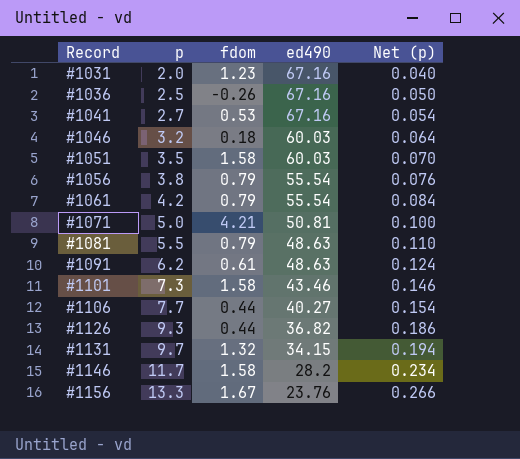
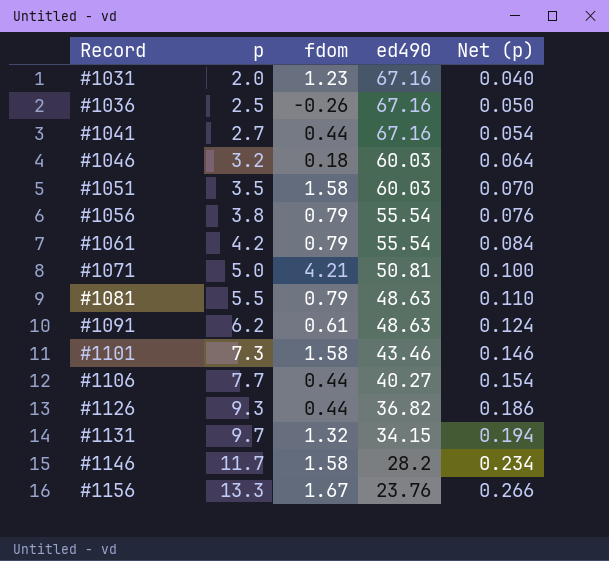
#1041 | fdom: 0.53 -> 0.44

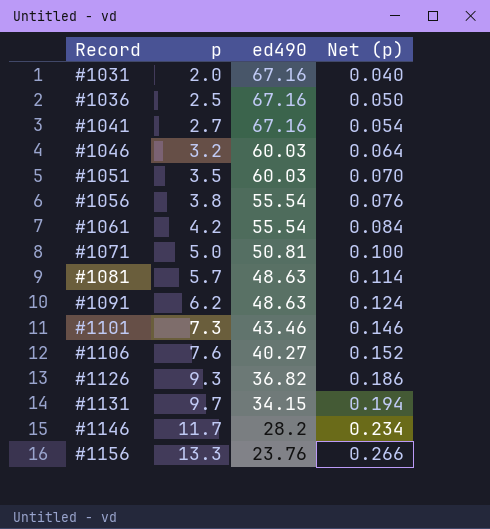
column fdom | position: 3 -> none
#1081 | p: 5.5 -> 5.7
#1081 | Net (p): 0.110 -> 0.114
#1106 | p: 7.7 -> 7.6
#1106 | Net (p): 0.154 -> 0.152

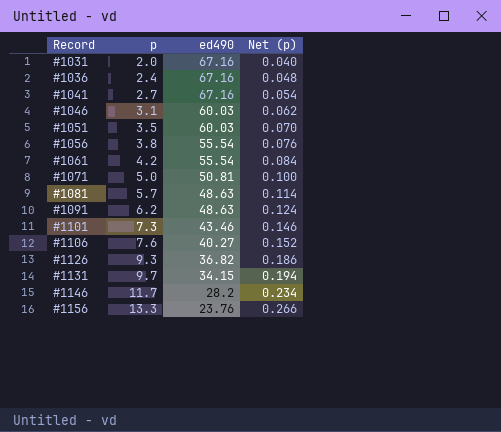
#1036 | p: 2.5 -> 2.4
#1036 | Net (p): 0.050 -> 0.048
#1046 | p: 3.2 -> 3.1
#1046 | Net (p): 0.064 -> 0.062

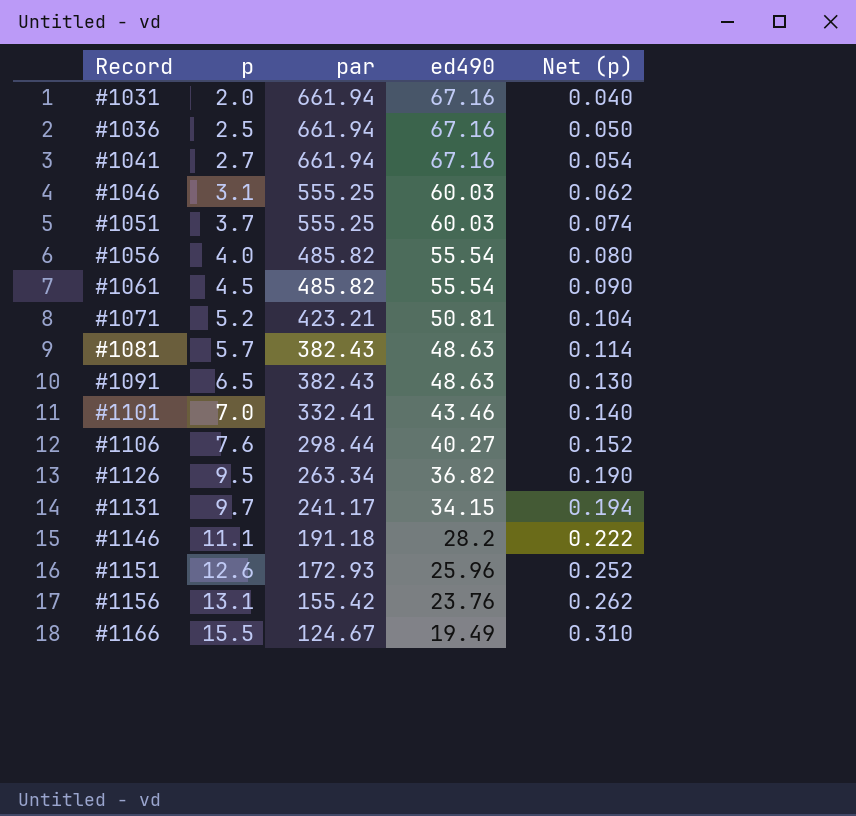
column par | position: none -> 3
#1036 | p: 2.4 -> 2.5
#1036 | Net (p): 0.048 -> 0.050
#1051 | p: 3.5 -> 3.7
#1051 | Net (p): 0.070 -> 0.074
#1056 | p: 3.8 -> 4.0
#1056 | Net (p): 0.076 -> 0.080
#1061 | p: 4.2 -> 4.5
#1061 | Net (p): 0.084 -> 0.090
#1071 | p: 5.0 -> 5.2
#1071 | Net (p): 0.100 -> 0.104
#1091 | p: 6.2 -> 6.5
#1091 | Net (p): 0.124 -> 0.130
#1101 | p: 7.3 -> 7.0
#1101 | Net (p): 0.146 -> 0.140
#1126 | p: 9.3 -> 9.5
#1126 | Net (p): 0.186 -> 0.190
#1146 | p: 11.7 -> 11.1
#1146 | Net (p): 0.234 -> 0.222
row #1151: none -> 12.6 | 172.93 | 25.96 | 0.252
#1156 | p: 13.3 -> 13.1
#1156 | Net (p): 0.266 -> 0.262
row #1166: none -> 15.5 | 124.67 | 19.49 | 0.310

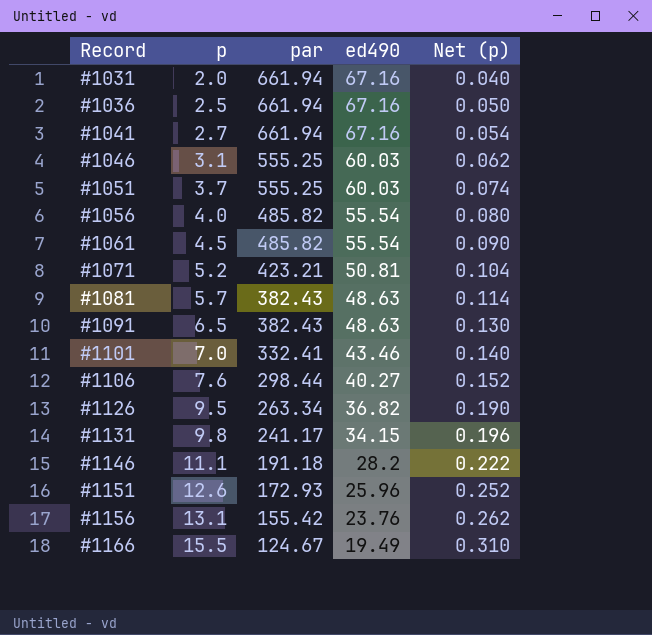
#1131 | p: 9.7 -> 9.8
#1131 | Net (p): 0.194 -> 0.196

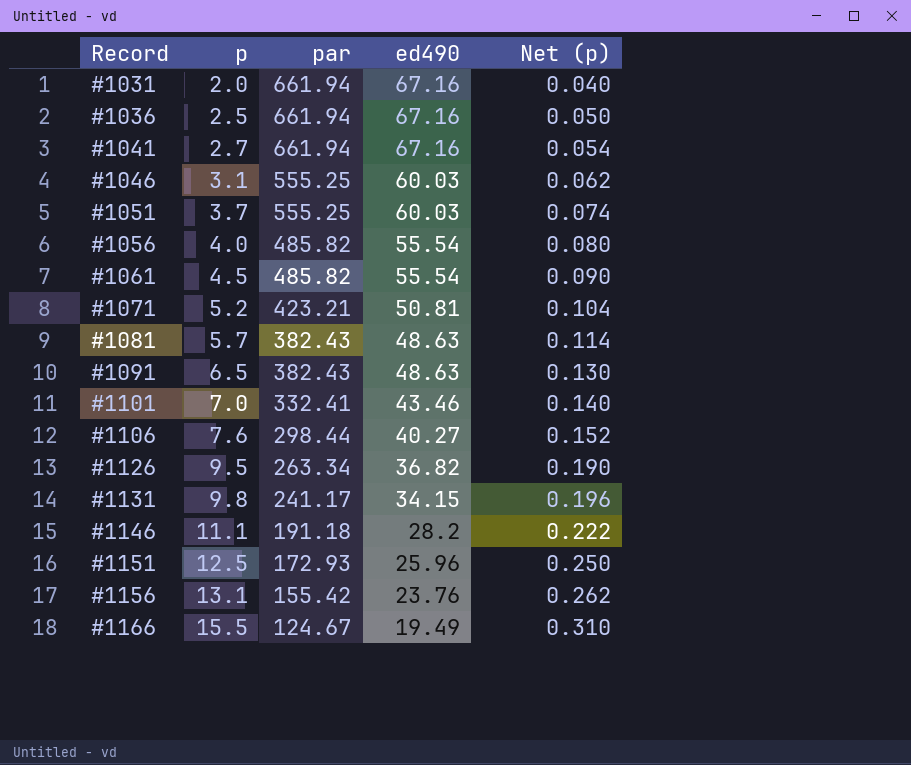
#1151 | p: 12.6 -> 12.5
#1151 | Net (p): 0.252 -> 0.250

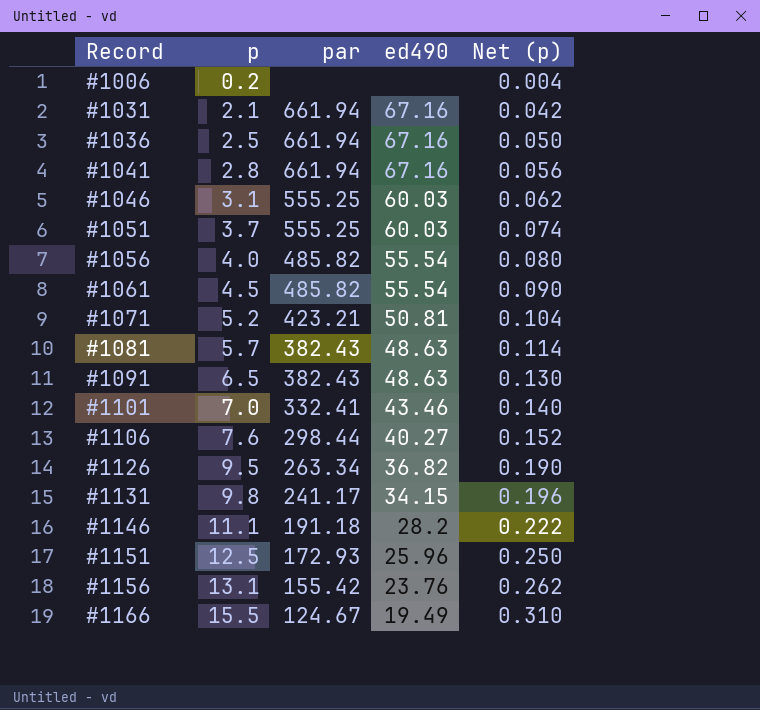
row #1006: none -> 0.2 | none | none | 0.004
#1031 | p: 2.0 -> 2.1
#1031 | Net (p): 0.040 -> 0.042
#1041 | p: 2.7 -> 2.8
#1041 | Net (p): 0.054 -> 0.056

